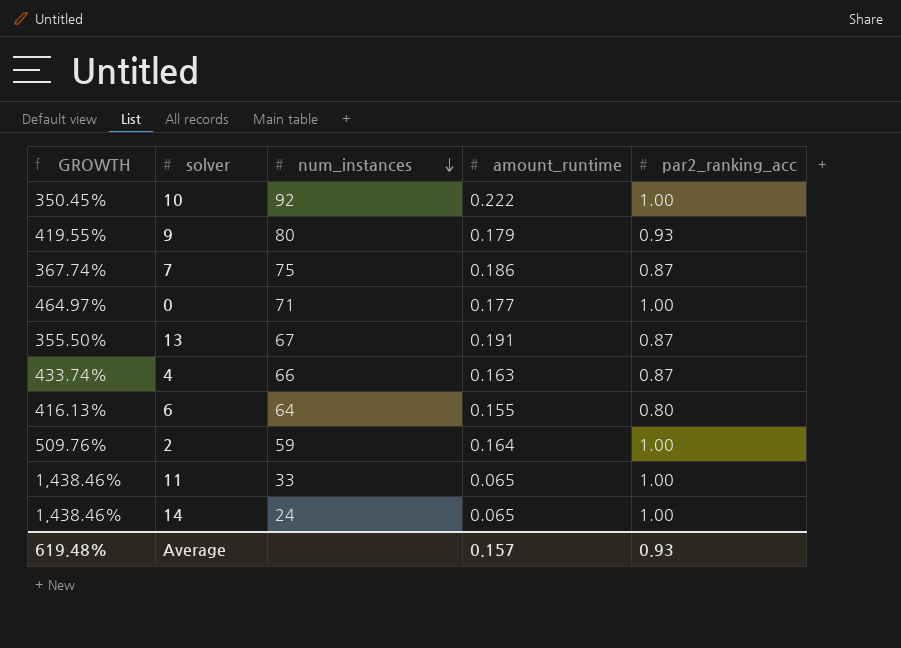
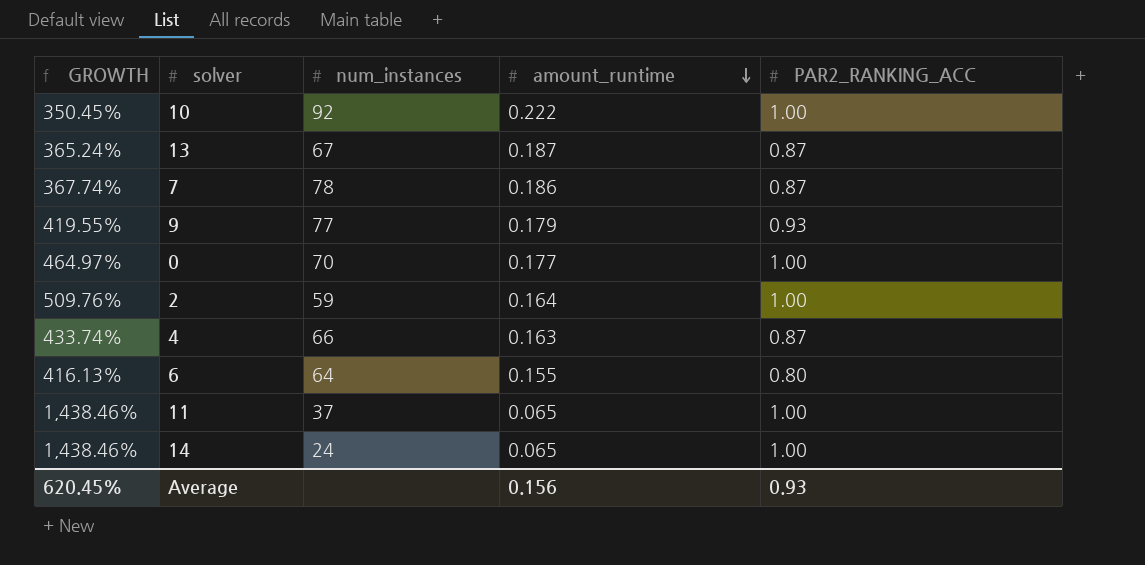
row order: num_instances descending -> amount_runtime descending
column name: par2_ranking_acc -> PAR2_RANKING_ACC
13 | GROWTH: 355.50% -> 365.24%
13 | amount_runtime: 0.191 -> 0.187
7 | num_instances: 75 -> 78
9 | num_instances: 80 -> 77
0 | num_instances: 71 -> 70
11 | num_instances: 33 -> 37
Average | GROWTH: 619.48% -> 620.45%
Average | amount_runtime: 0.157 -> 0.156

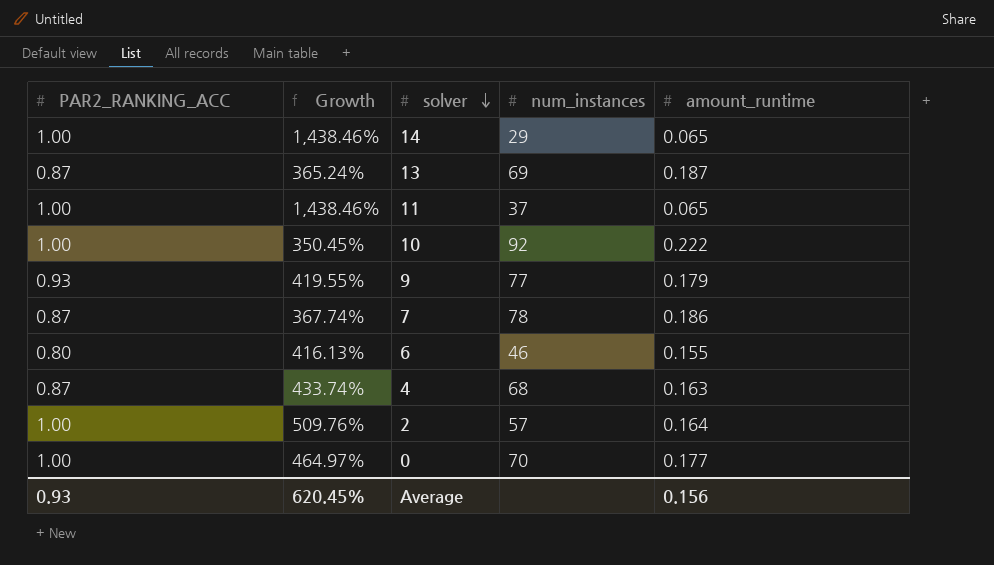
row order: amount_runtime descending -> solver descending
column PAR2_RANKING_ACC | position: 5 -> 1
column name: GROWTH -> Growth
14 | num_instances: 24 -> 29
13 | num_instances: 67 -> 69
6 | num_instances: 64 -> 46
4 | num_instances: 66 -> 68
2 | num_instances: 59 -> 57

